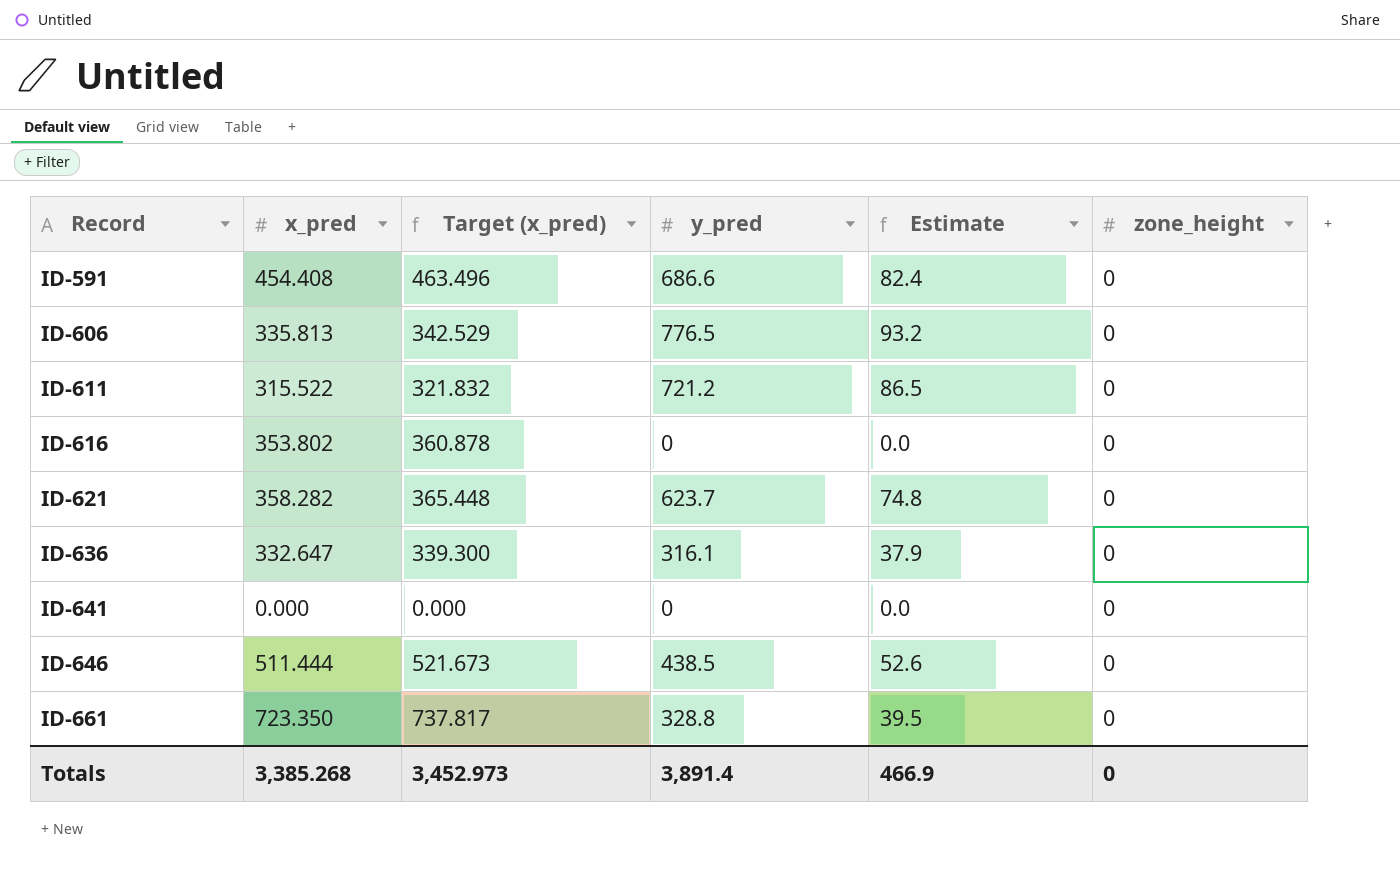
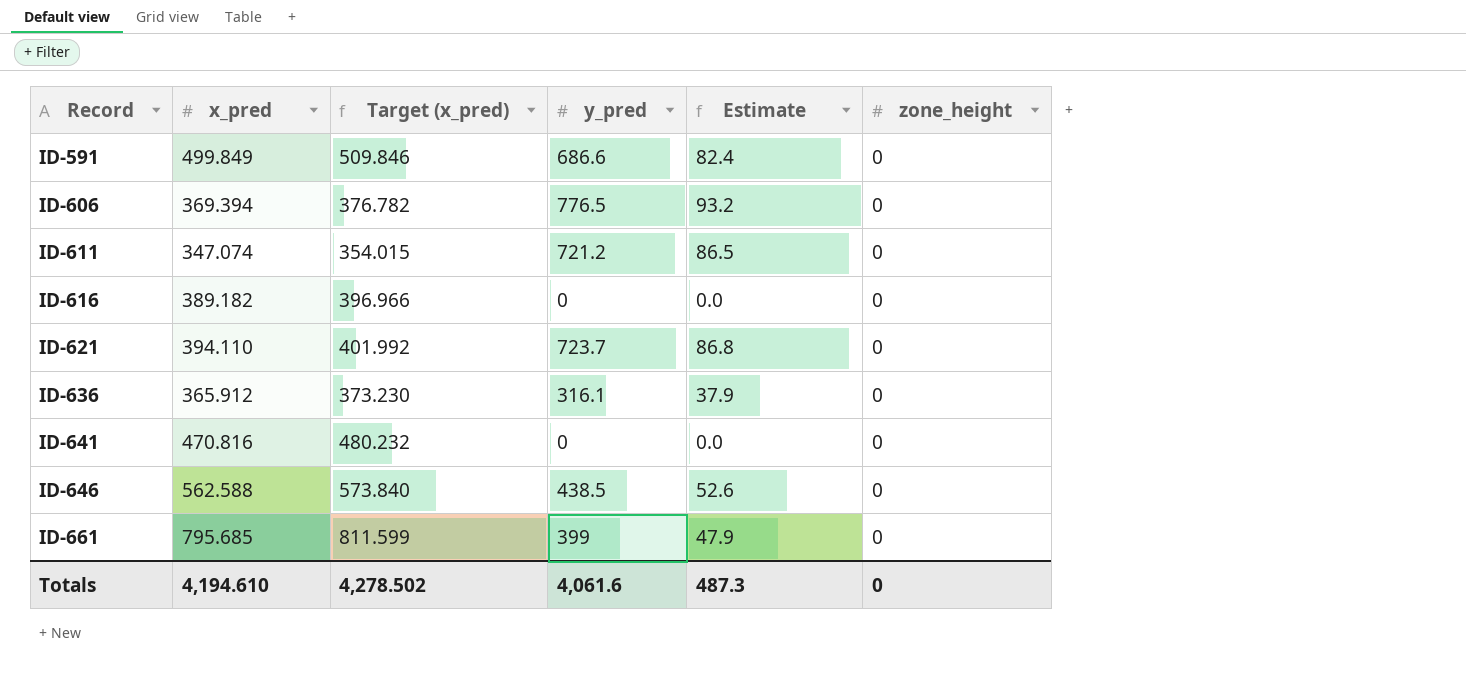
ID-591 | x_pred: 454.408 -> 499.849
ID-591 | Target (x_pred): 463.496 -> 509.846
ID-606 | x_pred: 335.813 -> 369.394
ID-606 | Target (x_pred): 342.529 -> 376.782
ID-611 | x_pred: 315.522 -> 347.074
ID-611 | Target (x_pred): 321.832 -> 354.015
ID-616 | x_pred: 353.802 -> 389.182
ID-616 | Target (x_pred): 360.878 -> 396.966
ID-621 | x_pred: 358.282 -> 394.110
ID-621 | Target (x_pred): 365.448 -> 401.992
ID-621 | y_pred: 623.7 -> 723.7
ID-621 | Estimate: 74.8 -> 86.8
ID-636 | x_pred: 332.647 -> 365.912
ID-636 | Target (x_pred): 339.300 -> 373.230
ID-641 | x_pred: 0.000 -> 470.816
ID-641 | Target (x_pred): 0.000 -> 480.232
ID-646 | x_pred: 511.444 -> 562.588
ID-646 | Target (x_pred): 521.673 -> 573.840
ID-661 | x_pred: 723.350 -> 795.685
ID-661 | Target (x_pred): 737.817 -> 811.599
ID-661 | y_pred: 328.8 -> 399
ID-661 | Estimate: 39.5 -> 47.9
Totals | x_pred: 3,385.268 -> 4,194.610
Totals | Target (x_pred): 3,452.973 -> 4,278.502
Totals | y_pred: 3,891.4 -> 4,061.6
Totals | Estimate: 466.9 -> 487.3

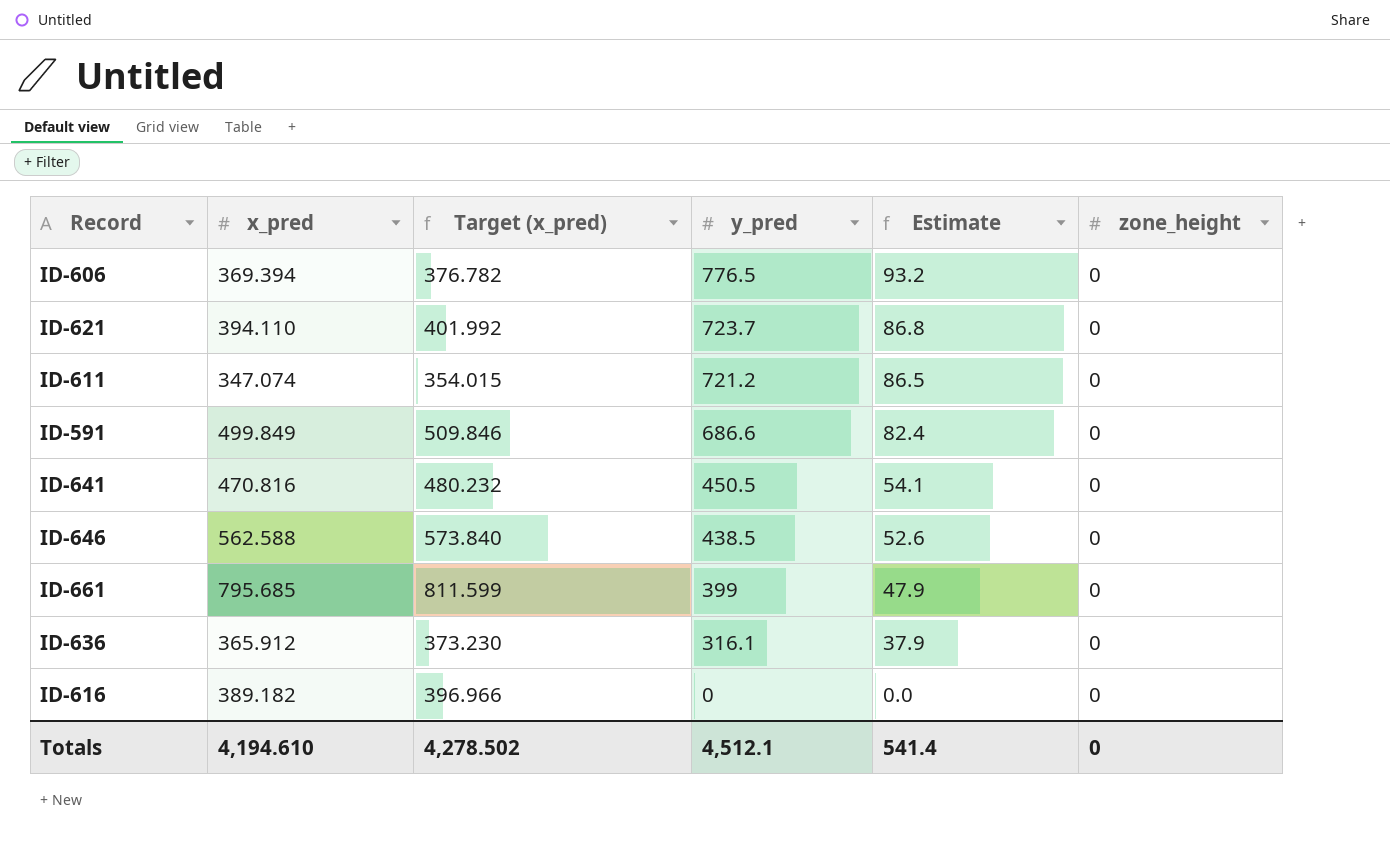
row order: Record ascending -> y_pred descending
ID-641 | y_pred: 0 -> 450.5
ID-641 | Estimate: 0.0 -> 54.1
Totals | y_pred: 4,061.6 -> 4,512.1
Totals | Estimate: 487.3 -> 541.4

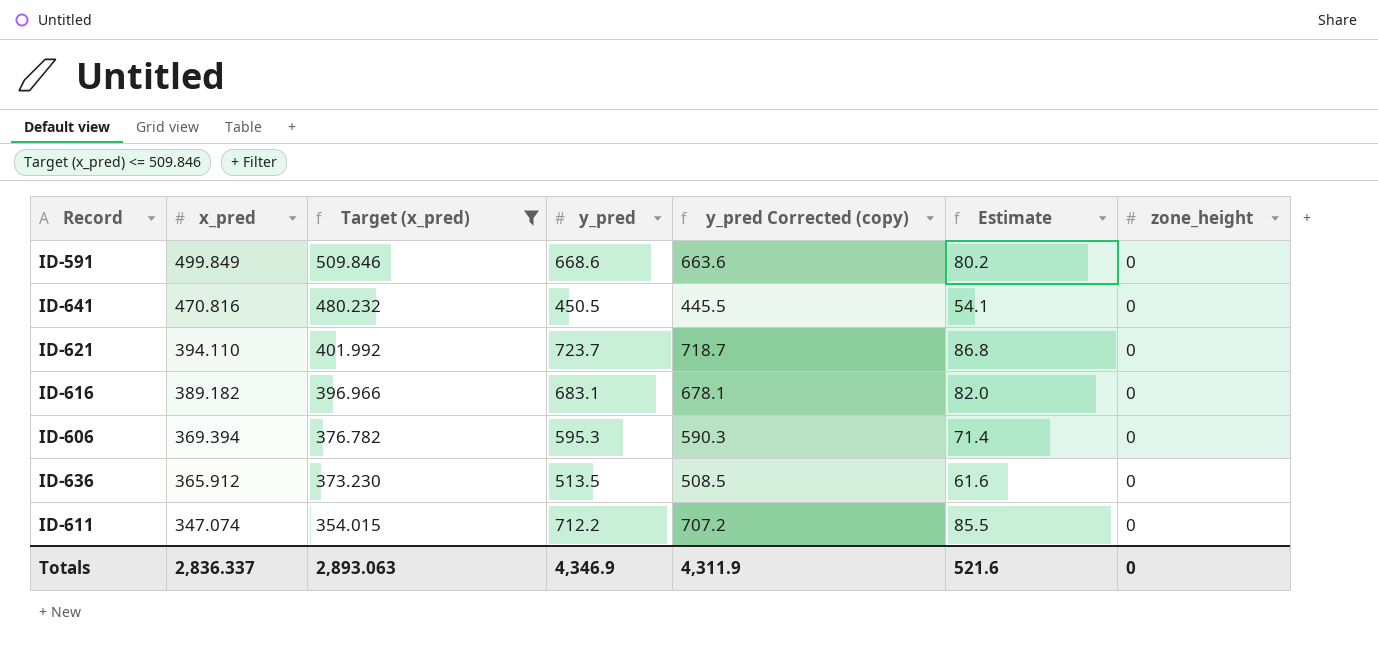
filter: none -> Target (x_pred) <= 509.846
row order: y_pred descending -> x_pred descending
column y_pred Corrected (copy) | formula: none -> [y_pred] - 5
ID-591 | y_pred: 686.6 -> 668.6
ID-591 | Estimate: 82.4 -> 80.2
ID-616 | y_pred: 0 -> 683.1
ID-616 | Estimate: 0.0 -> 82.0
ID-606 | y_pred: 776.5 -> 595.3
ID-606 | Estimate: 93.2 -> 71.4
ID-636 | y_pred: 316.1 -> 513.5
ID-636 | Estimate: 37.9 -> 61.6
ID-611 | y_pred: 721.2 -> 712.2
ID-611 | Estimate: 86.5 -> 85.5
Totals | x_pred: 4,194.610 -> 2,836.337
Totals | Target (x_pred): 4,278.502 -> 2,893.063
Totals | y_pred: 4,512.1 -> 4,346.9
Totals | Estimate: 541.4 -> 521.6

